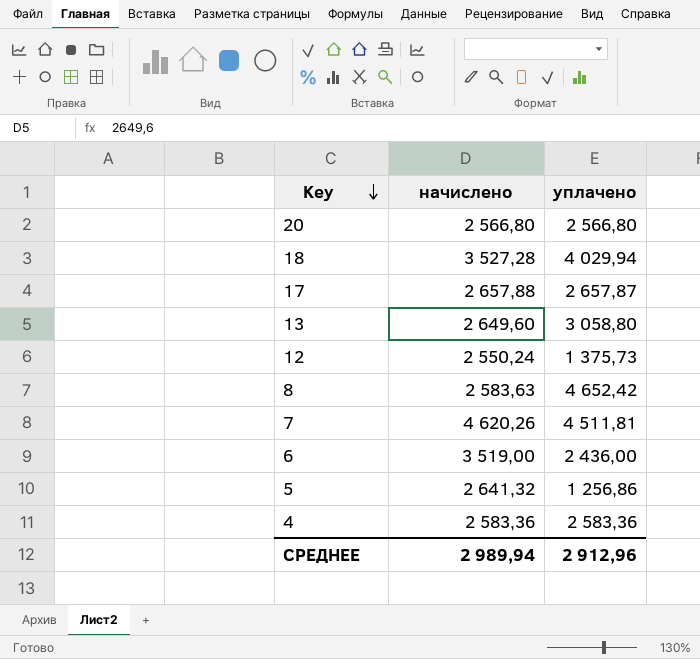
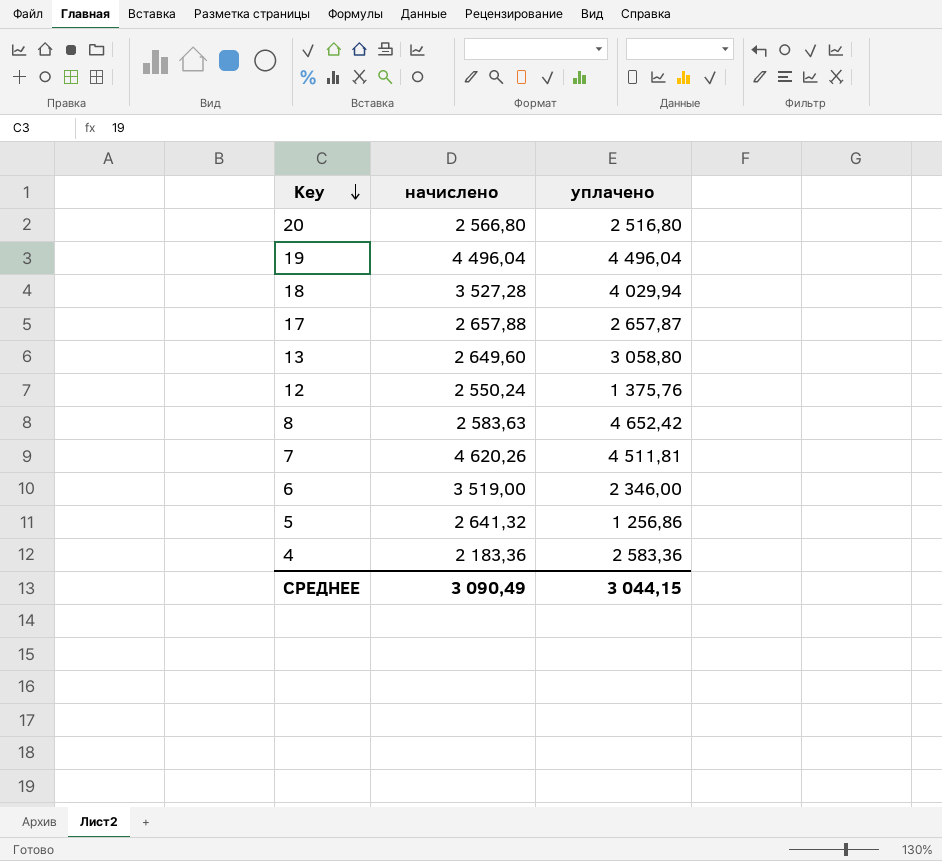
20 | уплачено: 2 566,80 -> 2 516,80
row 19: none -> 4 496,04 | 4 496,04
12 | уплачено: 1 375,73 -> 1 375,76
6 | уплачено: 2 436,00 -> 2 346,00
4 | начислено: 2 583,36 -> 2 183,36
СРЕДНЕЕ | начислено: 2 989,94 -> 3 090,49
СРЕДНЕЕ | уплачено: 2 912,96 -> 3 044,15

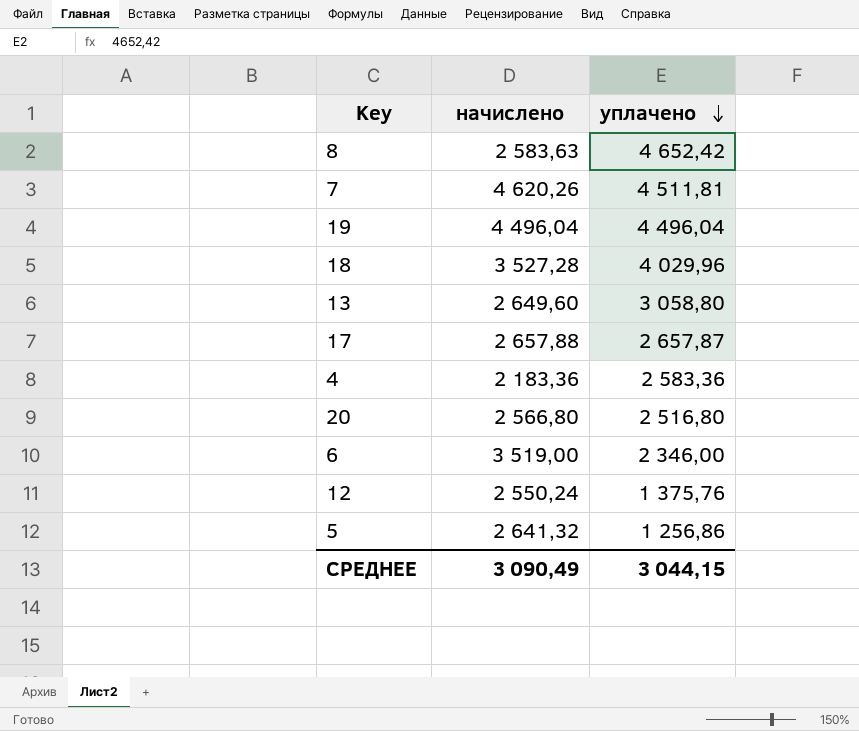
row order: Key descending -> уплачено descending
18 | уплачено: 4 029,94 -> 4 029,96

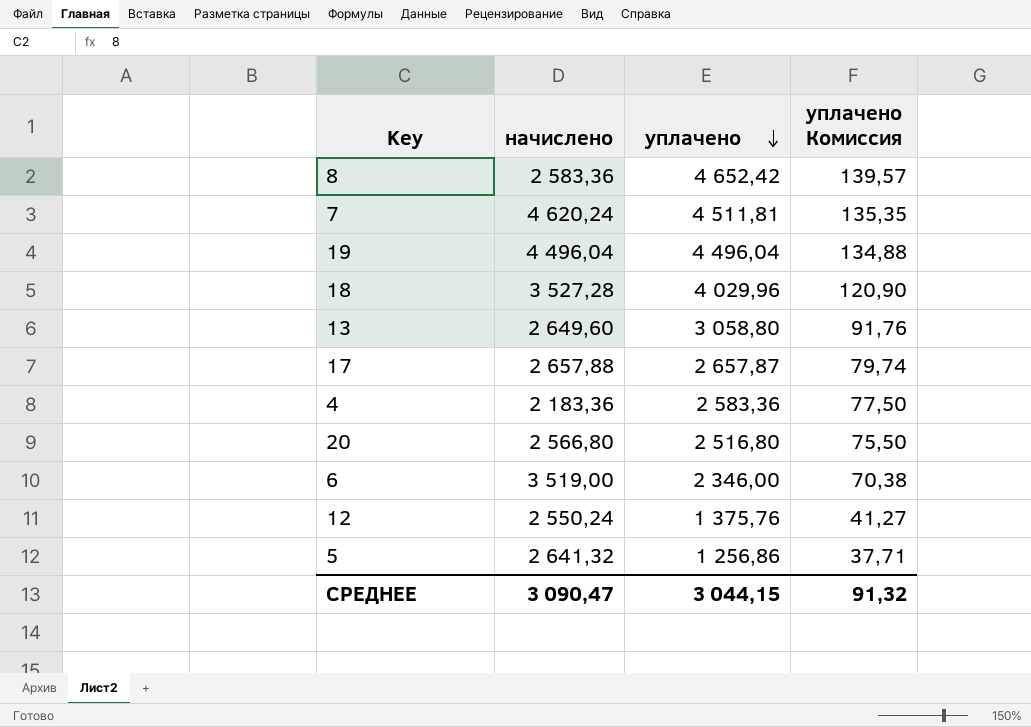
column уплачено Комиссия | formula: none -> [уплачено] * 0,03
8 | начислено: 2 583,63 -> 2 583,36
7 | начислено: 4 620,26 -> 4 620,24
СРЕДНЕЕ | начислено: 3 090,49 -> 3 090,47

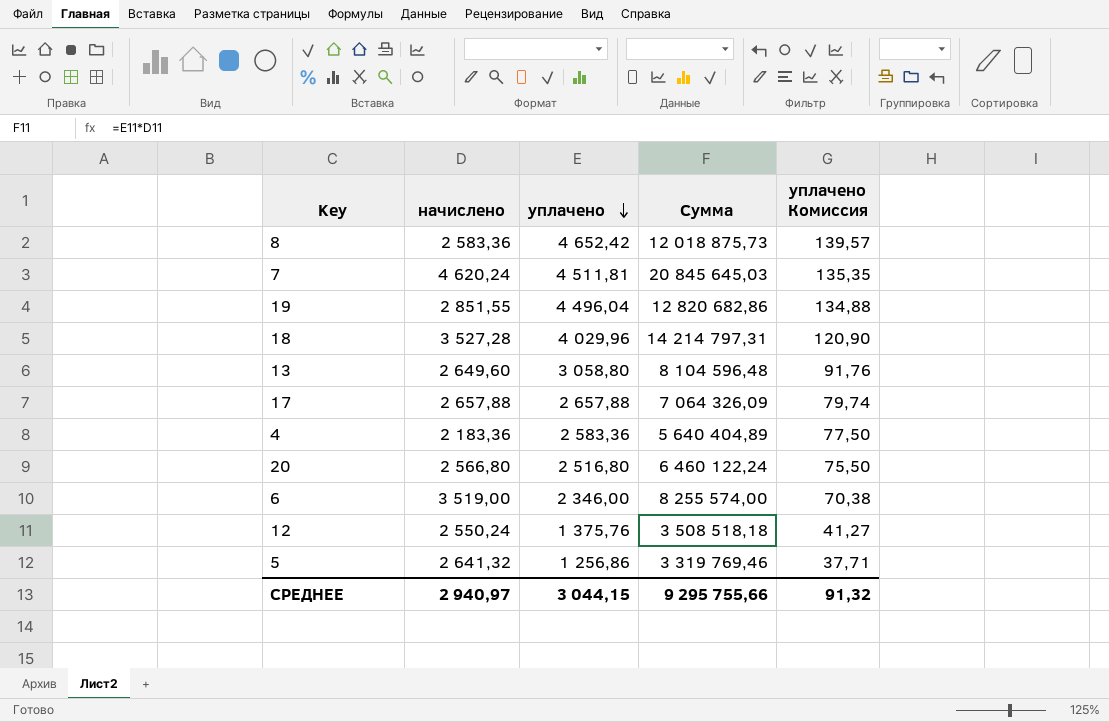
column Сумма | formula: none -> [начислено] * [уплачено]
19 | начислено: 4 496,04 -> 2 851,55
17 | уплачено: 2 657,87 -> 2 657,88
СРЕДНЕЕ | начислено: 3 090,47 -> 2 940,97

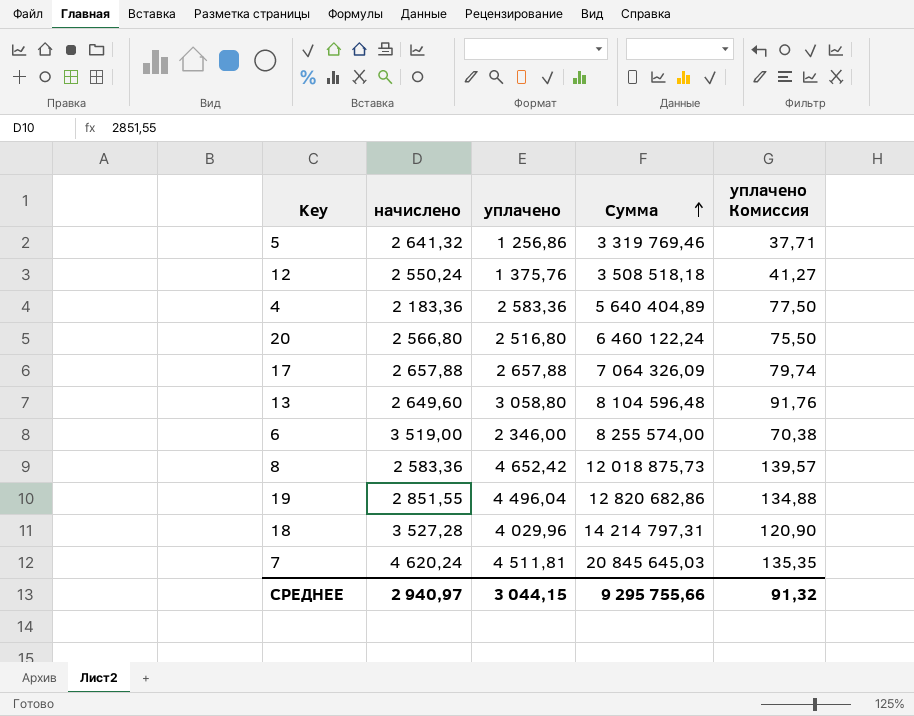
row order: уплачено descending -> Сумма ascending

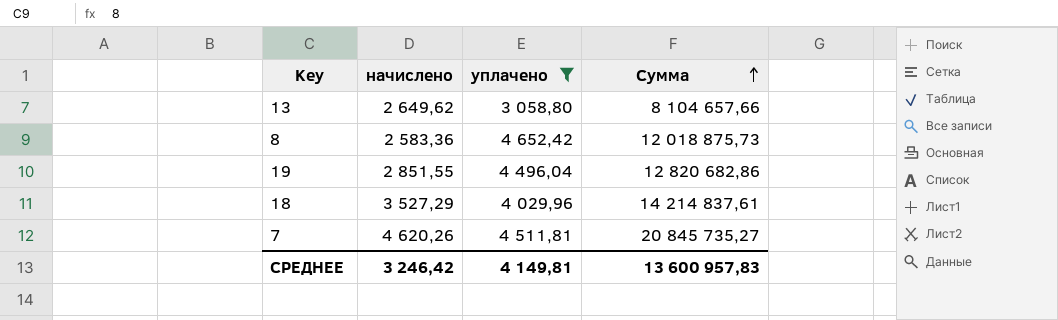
filter: none -> уплачено >= 3 058,80
column уплачено Комиссия | formula: [уплачено] * 0,03 -> none
13 | начислено: 2 649,60 -> 2 649,62
13 | Сумма: 8 104 596,48 -> 8 104 657,66
18 | начислено: 3 527,28 -> 3 527,29
18 | Сумма: 14 214 797,31 -> 14 214 837,61
7 | начислено: 4 620,24 -> 4 620,26
7 | Сумма: 20 845 645,03 -> 20 845 735,27
СРЕДНЕЕ | начислено: 2 940,97 -> 3 246,42
СРЕДНЕЕ | уплачено: 3 044,15 -> 4 149,81
СРЕДНЕЕ | Сумма: 9 295 755,66 -> 13 600 957,83

